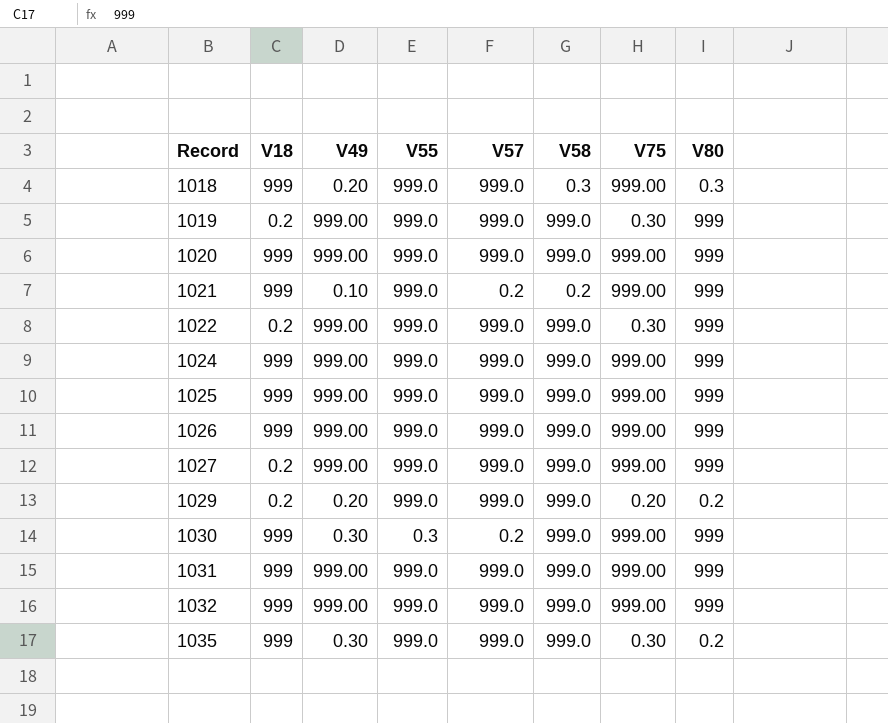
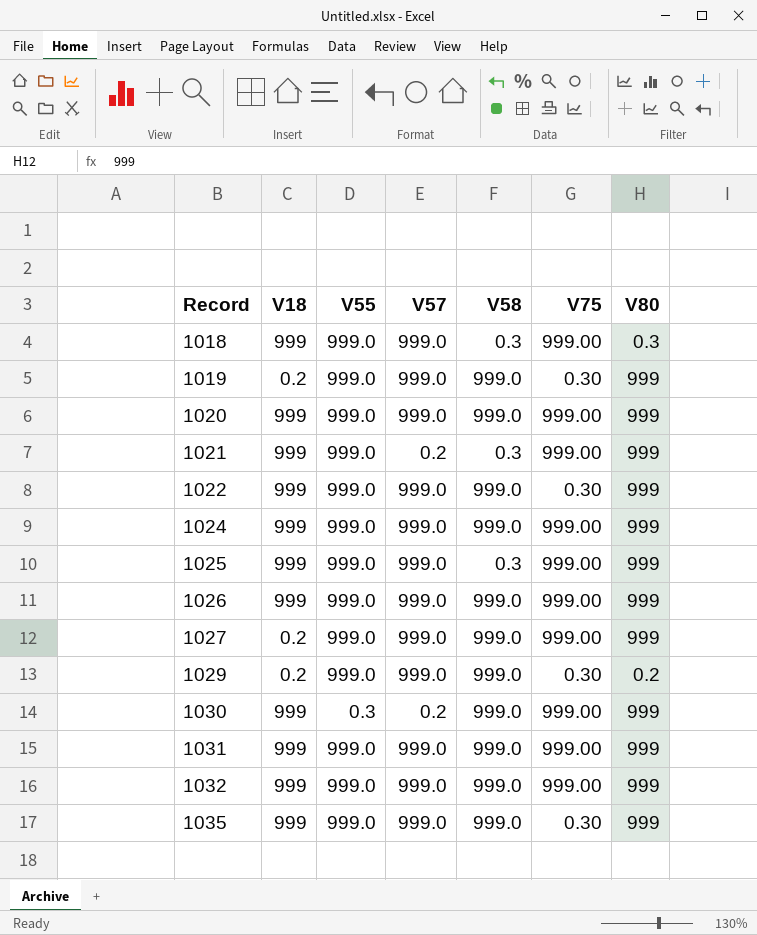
column V49 | position: 3 -> none
1021 | V58: 0.2 -> 0.3
1022 | V18: 0.2 -> 999
1025 | V58: 999.0 -> 0.3
1029 | V75: 0.20 -> 0.30
1035 | V80: 0.2 -> 999

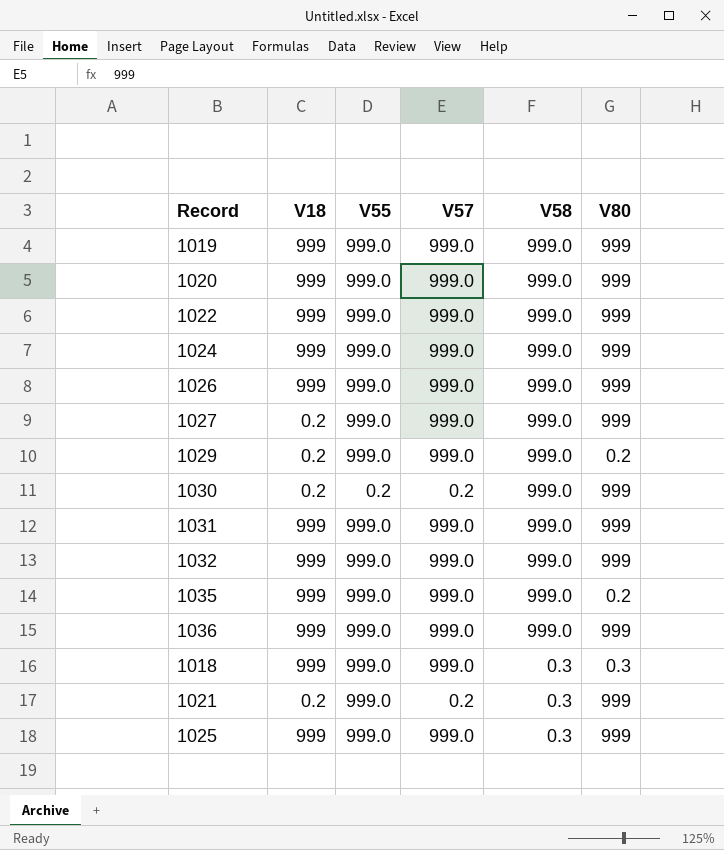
row order: Record ascending -> V58 descending
column V75 | position: 6 -> none
1019 | V18: 0.2 -> 999
1030 | V18: 999 -> 0.2
1030 | V55: 0.3 -> 0.2
1035 | V80: 999 -> 0.2
row 1036: none -> 999 | 999.0 | 999.0 | 999.0 | 999
1021 | V18: 999 -> 0.2

